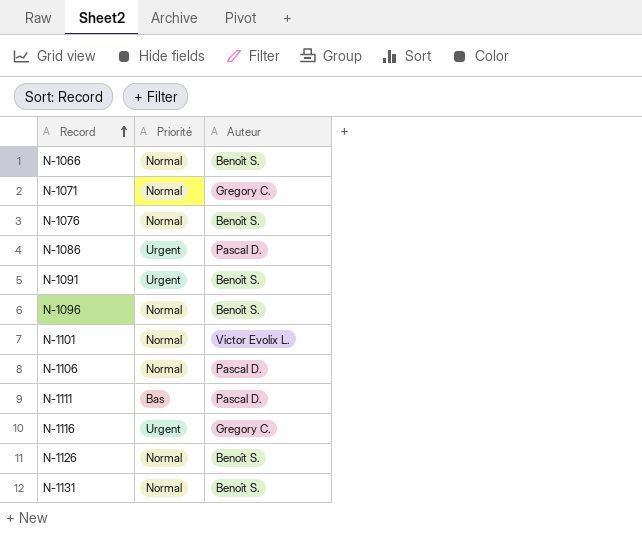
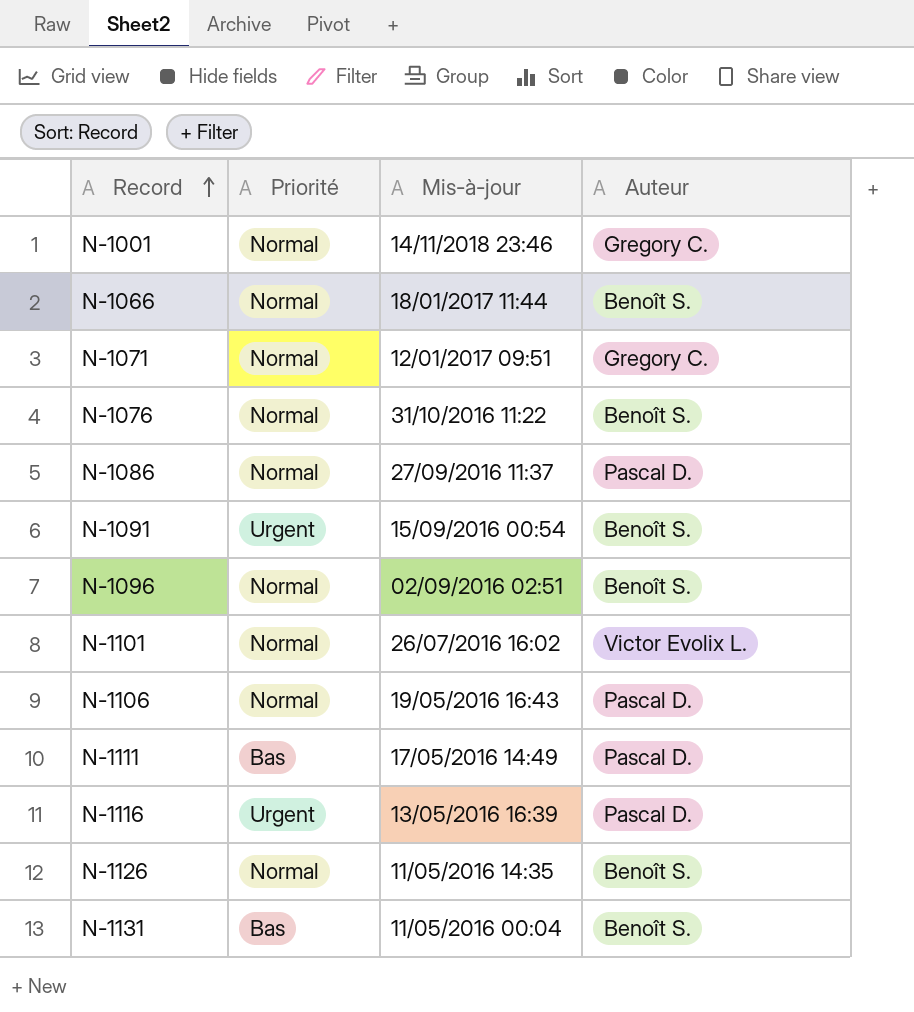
column Mis-à-jour | position: none -> 3
row N-1001: none -> Normal | 14/11/2018 23:46 | Gregory C.
N-1086 | Priorité: Urgent -> Normal
N-1116 | Auteur: Gregory C. -> Pascal D.
N-1131 | Priorité: Normal -> Bas

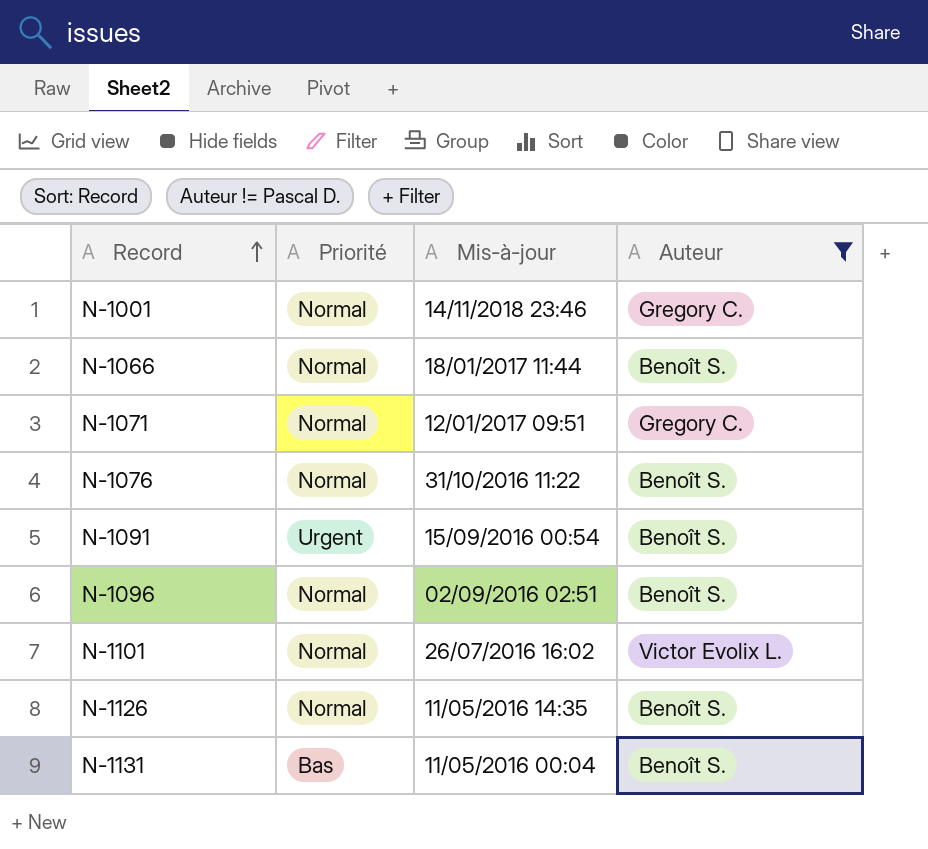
filter: none -> Auteur != Pascal D.

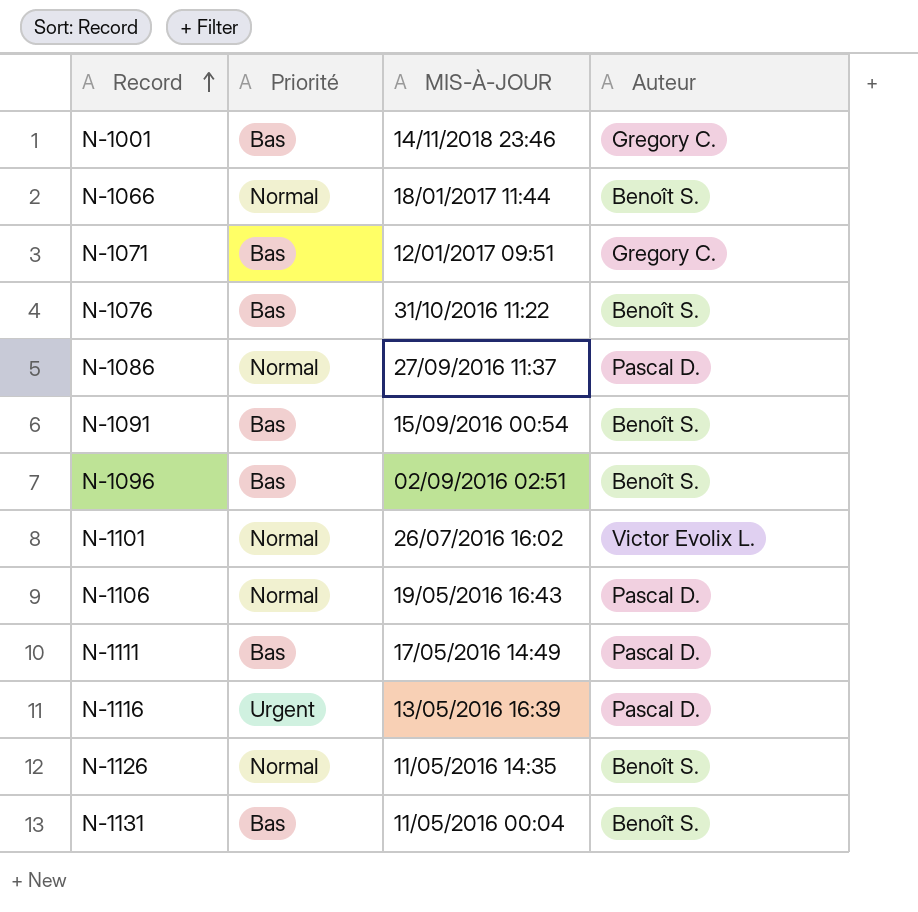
filter: Auteur != Pascal D. -> none
column name: Mis-à-jour -> MIS-À-JOUR
N-1001 | Priorité: Normal -> Bas
N-1071 | Priorité: Normal -> Bas
N-1076 | Priorité: Normal -> Bas
N-1091 | Priorité: Urgent -> Bas
N-1096 | Priorité: Normal -> Bas

